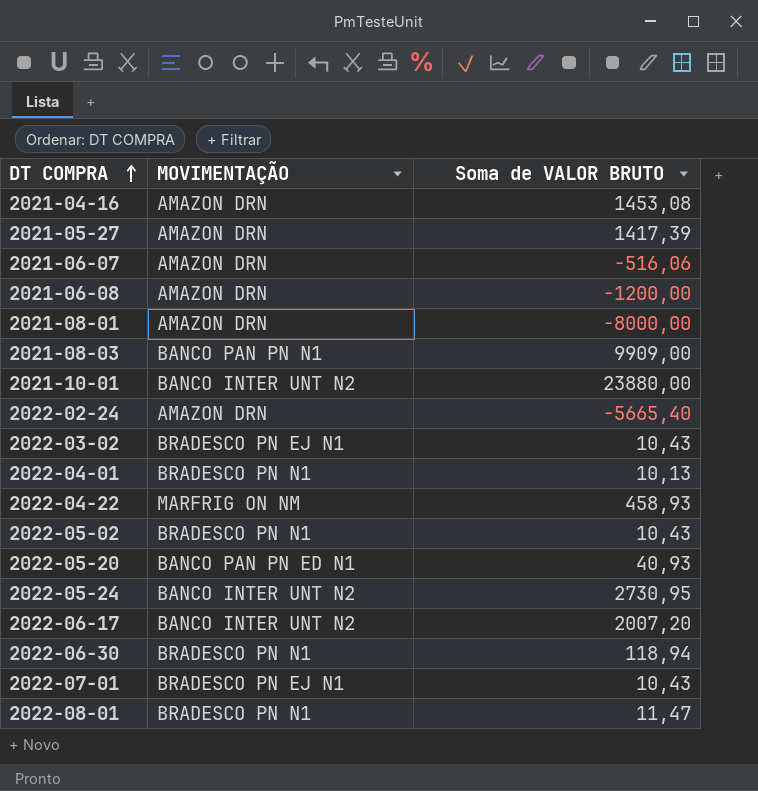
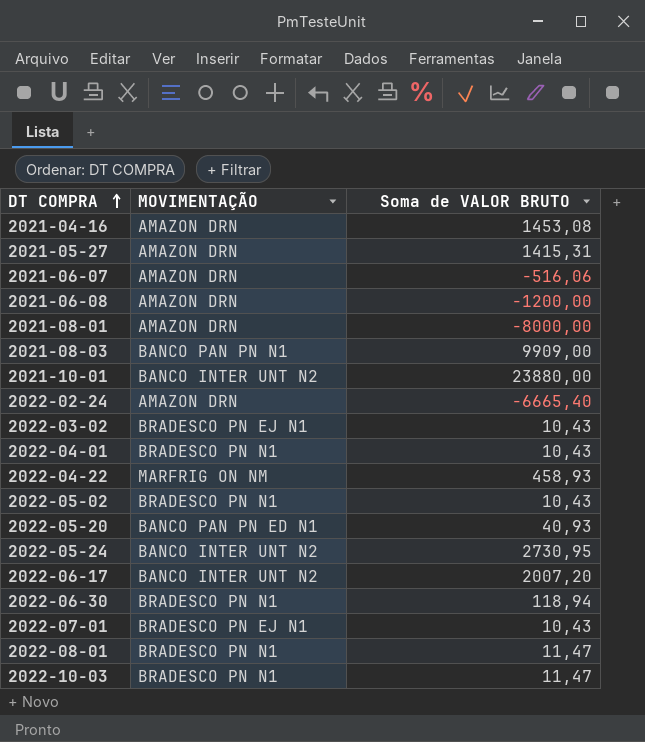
2021-05-27 | Soma de VALOR BRUTO: 1417,39 -> 1415,31
2022-02-24 | Soma de VALOR BRUTO: -5665,40 -> -6665,40
2022-04-01 | Soma de VALOR BRUTO: 10,13 -> 10,43
row 2022-10-03: none -> BRADESCO PN N1 | 11,47

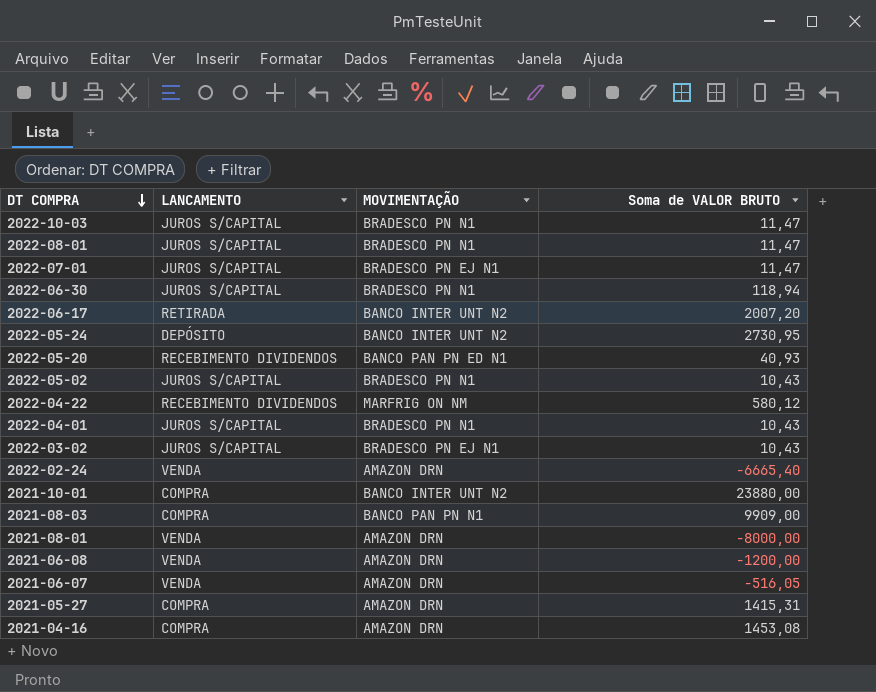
row order: DT COMPRA ascending -> DT COMPRA descending
column LANCAMENTO | position: none -> 2
2022-07-01 | Soma de VALOR BRUTO: 10,43 -> 11,47
2022-04-22 | Soma de VALOR BRUTO: 458,93 -> 580,12
2021-06-07 | Soma de VALOR BRUTO: -516,06 -> -516,05

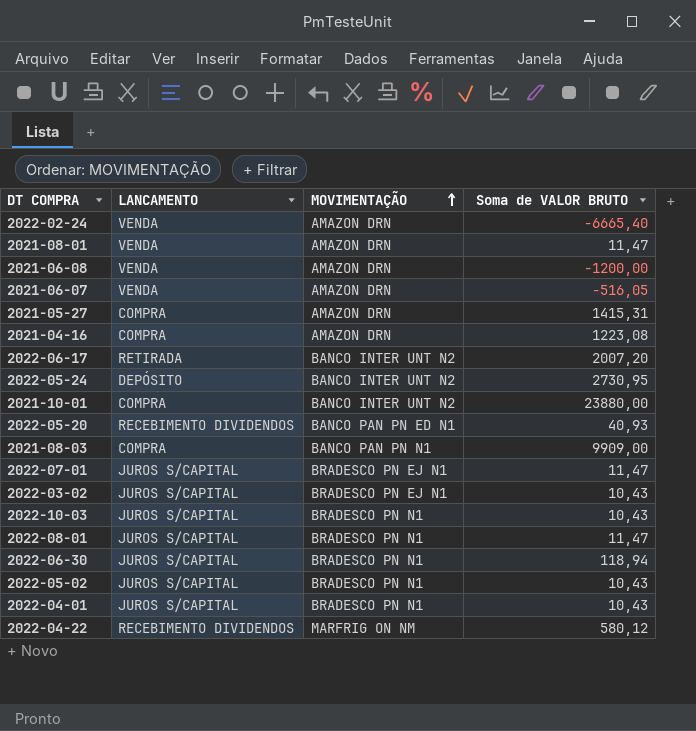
row order: DT COMPRA descending -> MOVIMENTAÇÃO ascending
2021-08-01 | Soma de VALOR BRUTO: -8000,00 -> 11,47
2021-04-16 | Soma de VALOR BRUTO: 1453,08 -> 1223,08
2022-10-03 | Soma de VALOR BRUTO: 11,47 -> 10,43

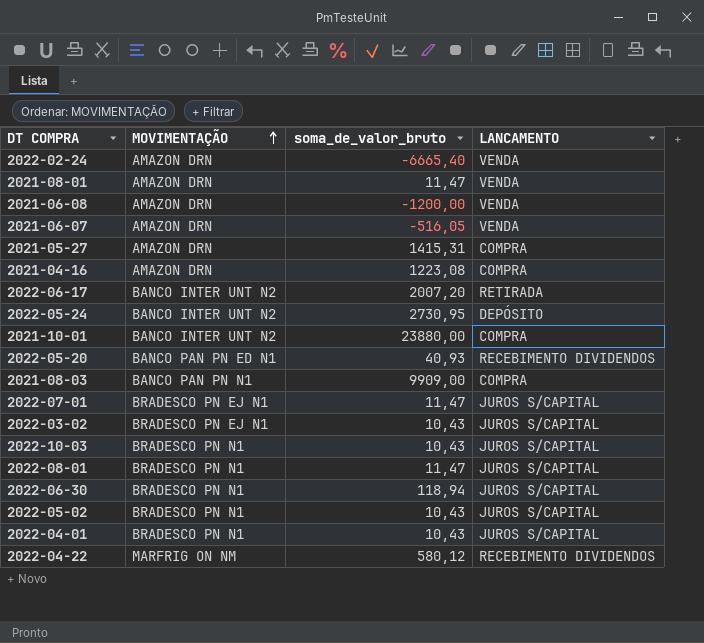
column name: Soma de VALOR BRUTO -> soma_de_valor_bruto
column LANCAMENTO | position: 2 -> 4

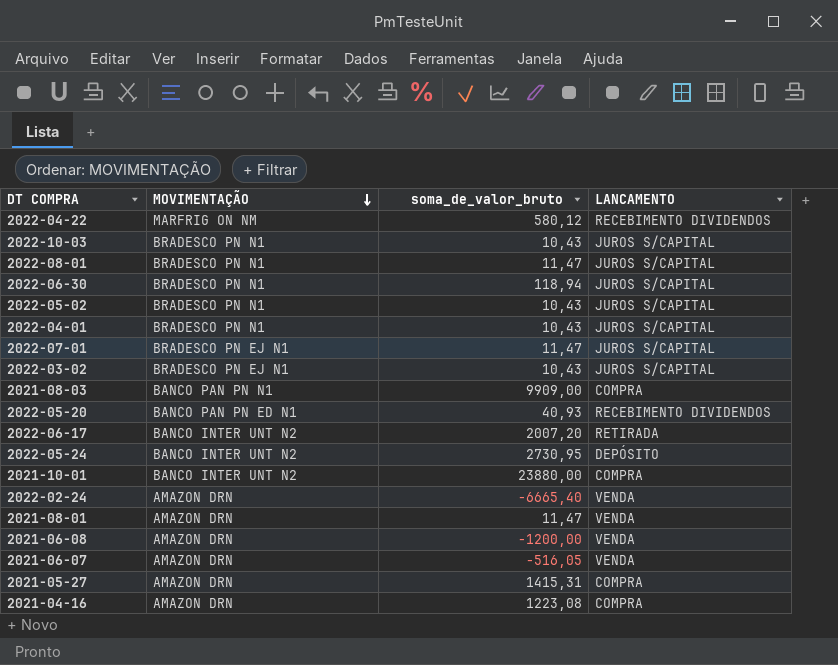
row order: MOVIMENTAÇÃO ascending -> MOVIMENTAÇÃO descending

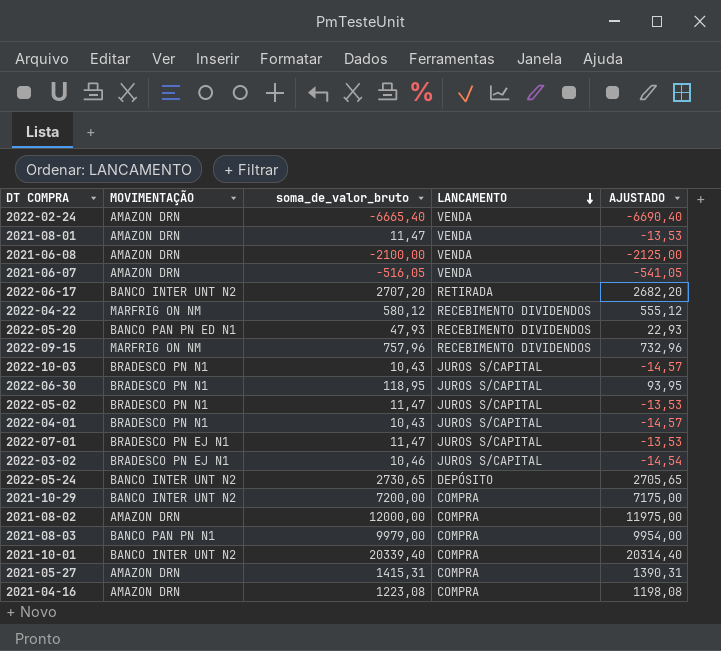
row order: MOVIMENTAÇÃO descending -> LANCAMENTO descending
column AJUSTADO | formula: none -> [soma_de_valor_bruto] - 25
row 2022-08-01: BRADESCO PN N1 | 11,47 | JUROS S/CAPITAL -> none
2021-06-08 | soma_de_valor_bruto: -1200,00 -> -2100,00
2022-06-17 | soma_de_valor_bruto: 2007,20 -> 2707,20
2022-05-20 | soma_de_valor_bruto: 40,93 -> 47,93
row 2022-09-15: none -> MARFRIG ON NM | 757,96 | RECEBIMENTO DIVIDENDOS | 732,96
2022-06-30 | soma_de_valor_bruto: 118,94 -> 118,95
2022-05-02 | soma_de_valor_bruto: 10,43 -> 11,47
2022-03-02 | soma_de_valor_bruto: 10,43 -> 10,46
2022-05-24 | soma_de_valor_bruto: 2730,95 -> 2730,65
row 2021-10-29: none -> BANCO INTER UNT N2 | 7200,00 | COMPRA | 7175,00
row 2021-08-02: none -> AMAZON DRN | 12000,00 | COMPRA | 11975,00
2021-08-03 | soma_de_valor_bruto: 9909,00 -> 9979,00
2021-10-01 | soma_de_valor_bruto: 23880,00 -> 20339,40

